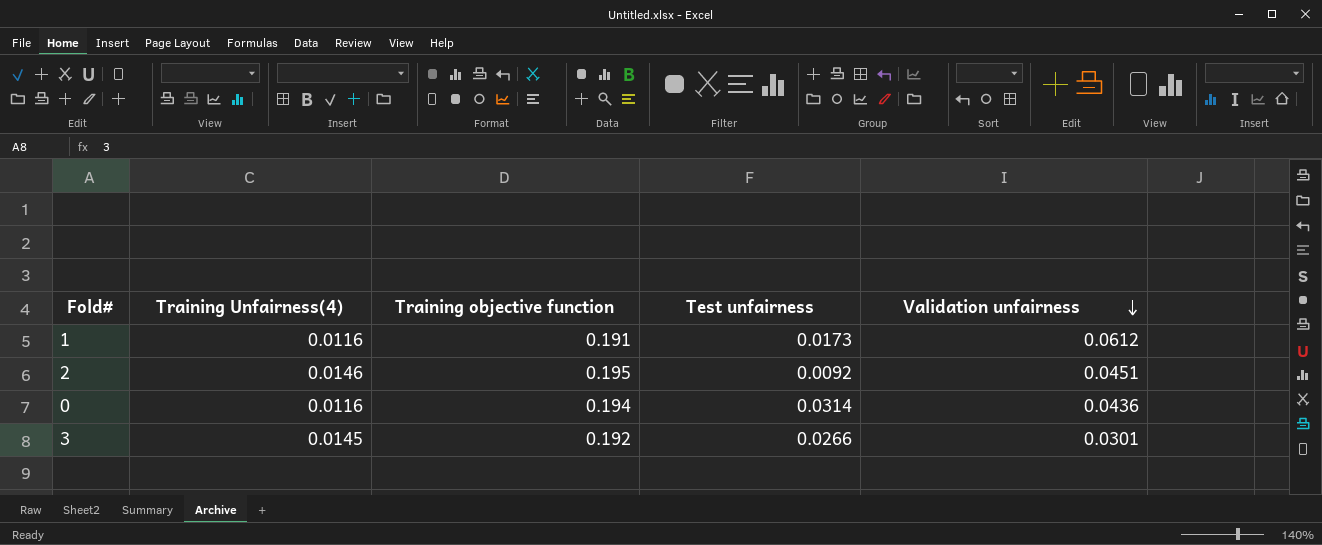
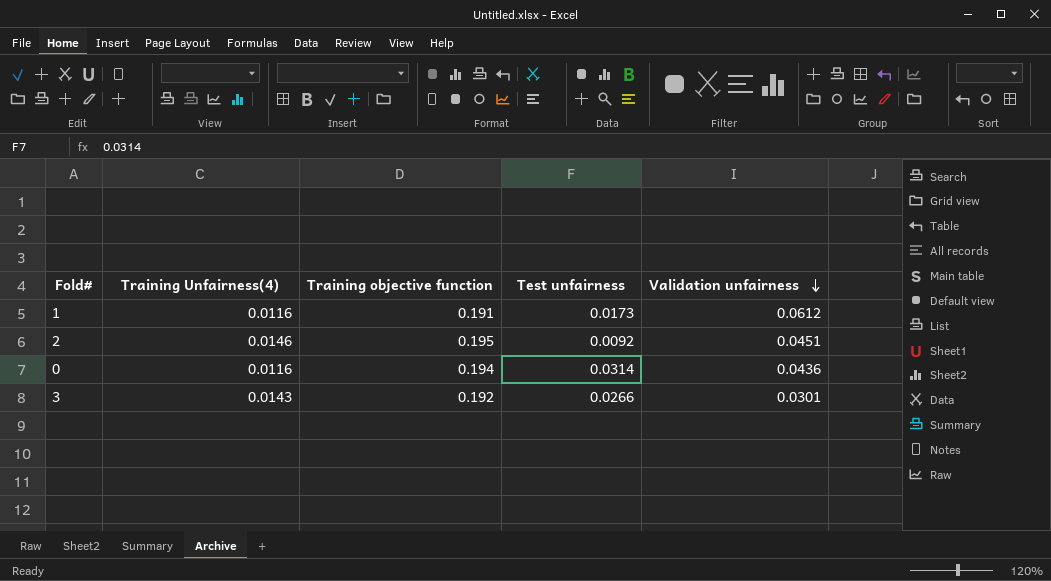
3 | Training Unfairness(4): 0.0145 -> 0.0143

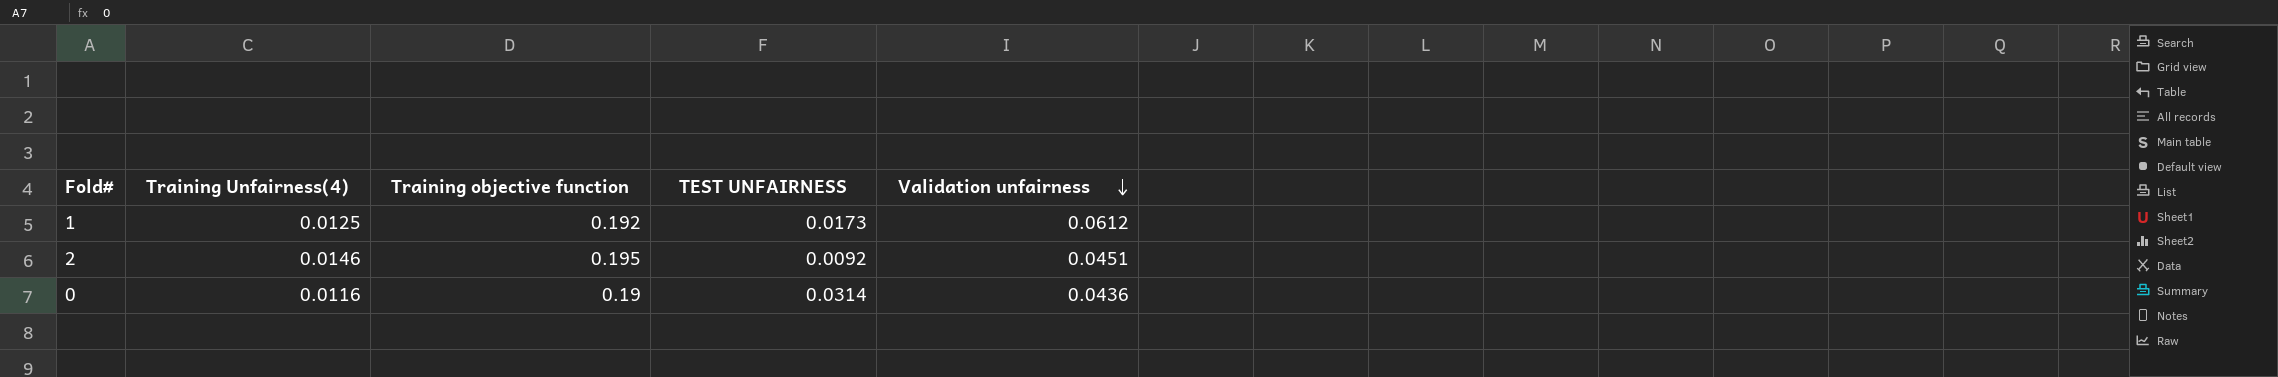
column name: Test unfairness -> TEST UNFAIRNESS
row 3: 0.0143 | 0.192 | 0.0266 | 0.0301 -> none
1 | Training Unfairness(4): 0.0116 -> 0.0125
1 | Training objective function: 0.191 -> 0.192
0 | Training objective function: 0.194 -> 0.19

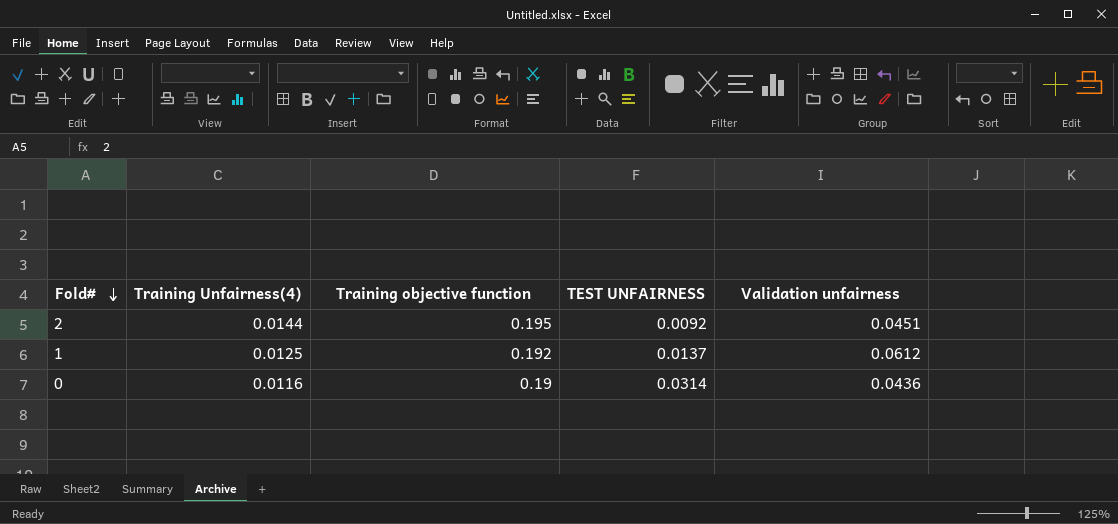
row order: Validation unfairness descending -> Fold# descending
2 | Training Unfairness(4): 0.0146 -> 0.0144
1 | TEST UNFAIRNESS: 0.0173 -> 0.0137

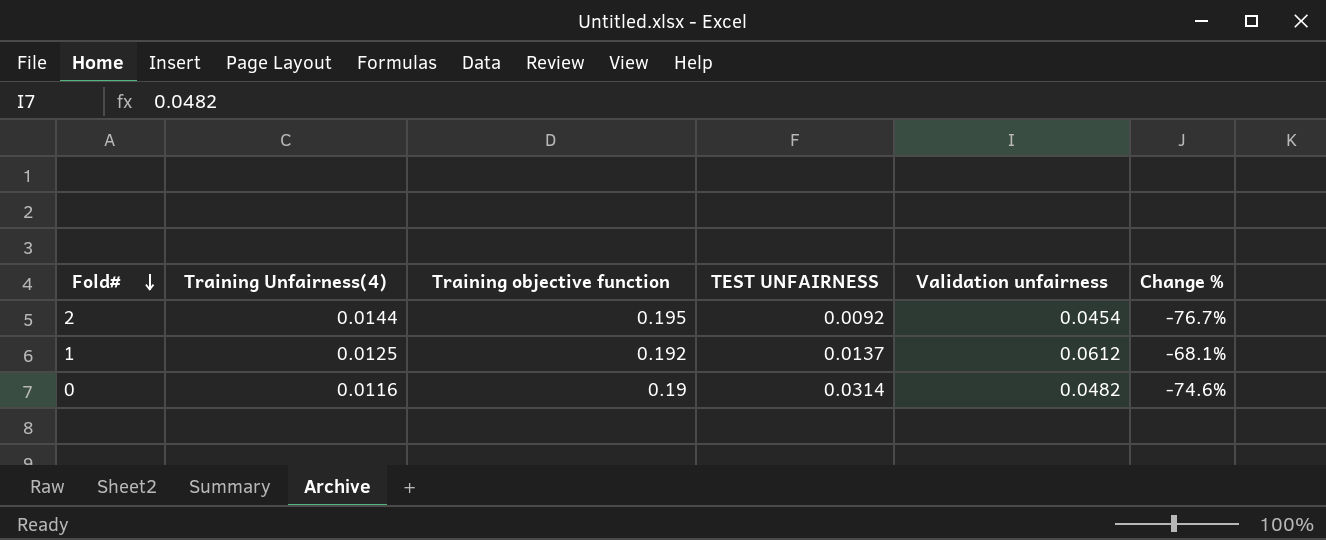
column Change % | formula: none -> ([Validation unfairness] - [Training objective function]) / [Training objective function]
2 | Validation unfairness: 0.0451 -> 0.0454
0 | Validation unfairness: 0.0436 -> 0.0482

